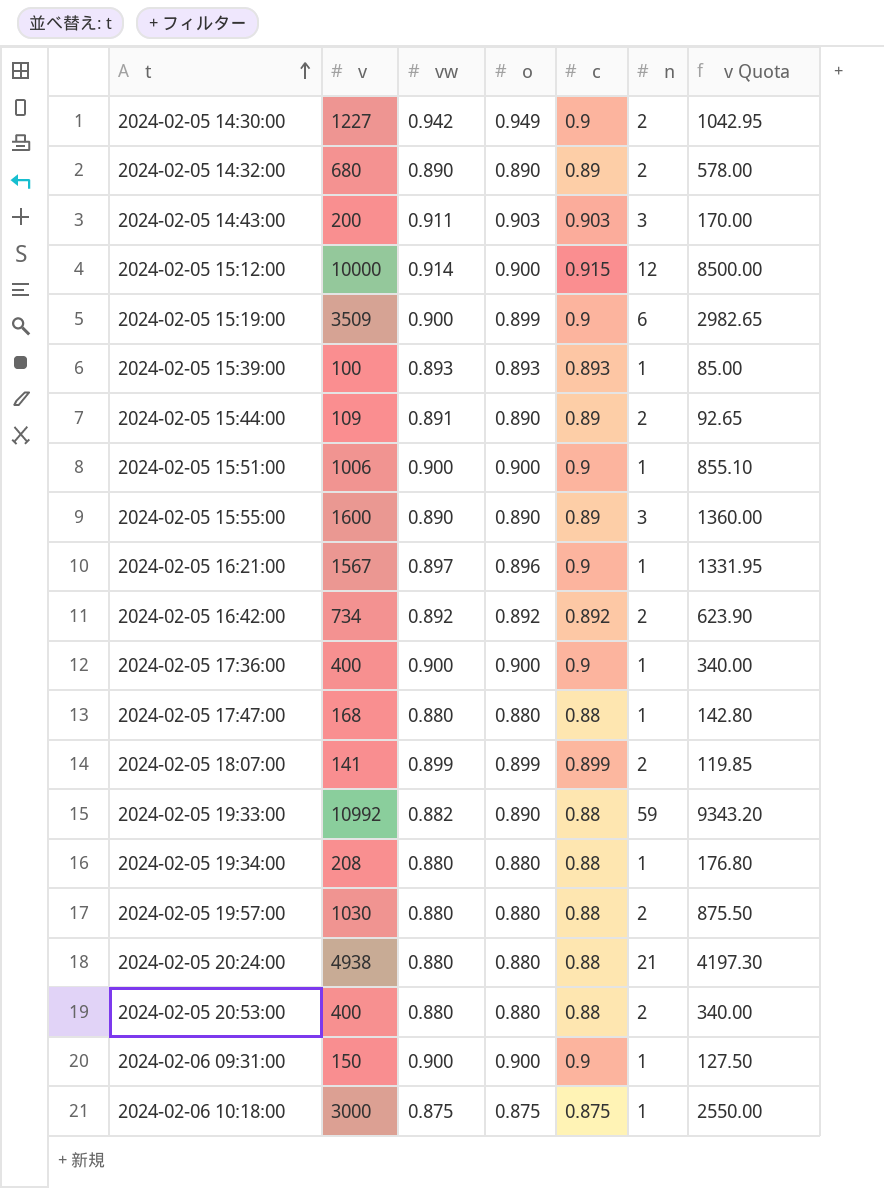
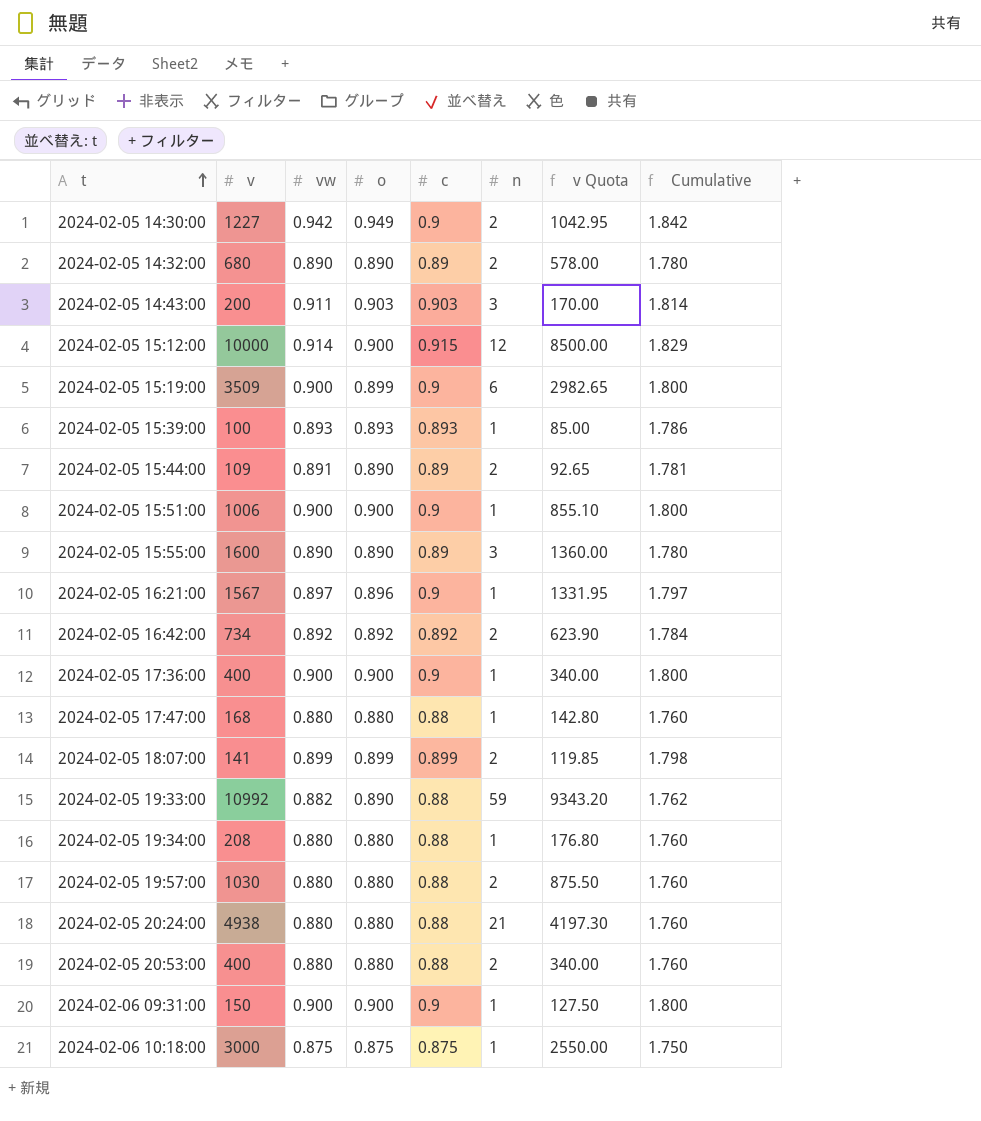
column Cumulative | formula: none -> [vw] + [c]

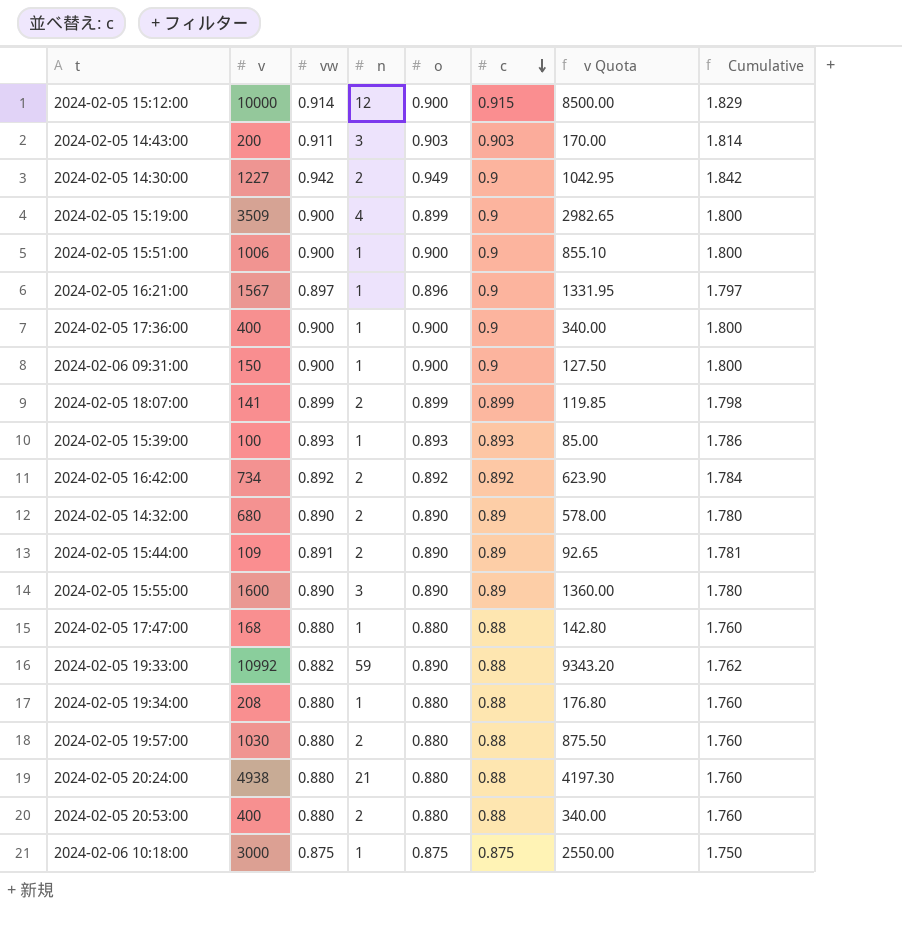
row order: t ascending -> c descending
column n | position: 6 -> 4
2024-02-05 15:19:00 | n: 6 -> 4

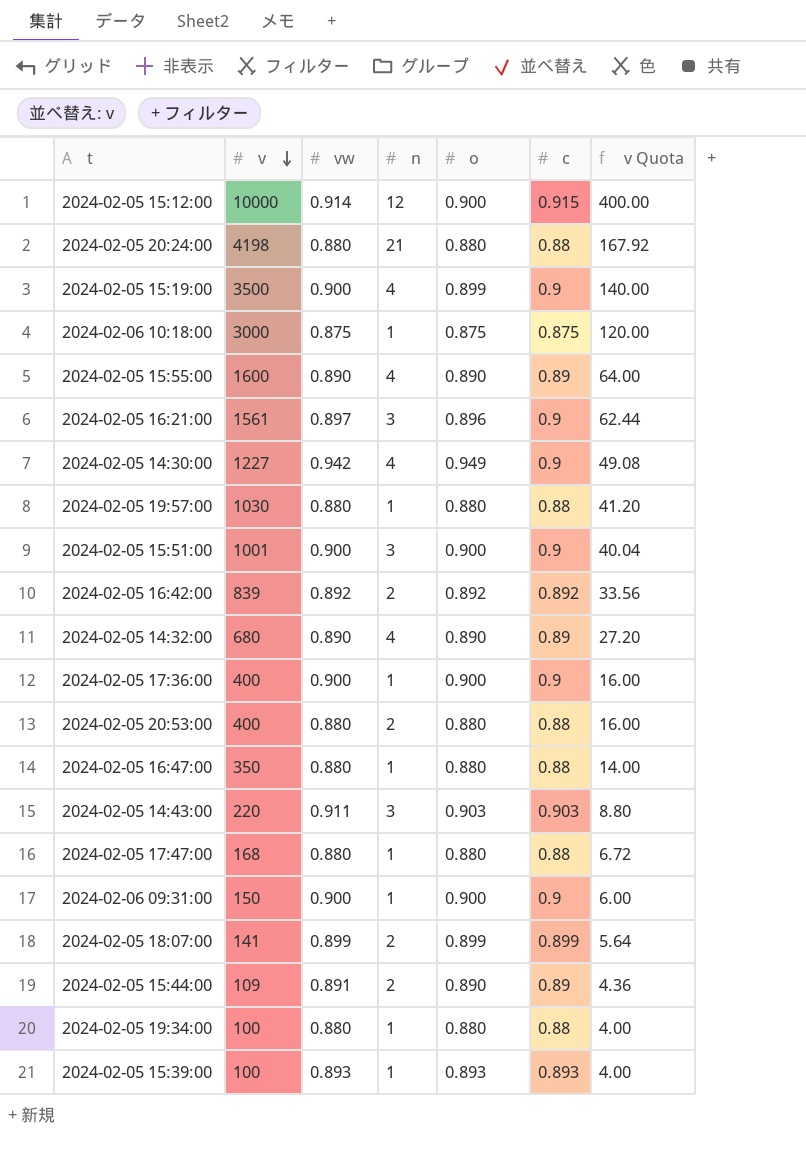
row order: c descending -> v descending
column Cumulative | formula: [vw] + [c] -> none
column v Quota | formula: [v] * 0.85 -> [v] * 0.04
row 2024-02-05 19:33:00: 10992 | 0.882 | 59 | 0.890 | 0.88 | 9343.20 | 1.762 -> none
2024-02-05 20:24:00 | v: 4938 -> 4198
2024-02-05 15:19:00 | v: 3509 -> 3500
2024-02-05 15:55:00 | n: 3 -> 4
2024-02-05 16:21:00 | v: 1567 -> 1561
2024-02-05 16:21:00 | n: 1 -> 3
2024-02-05 14:30:00 | n: 2 -> 4
2024-02-05 19:57:00 | n: 2 -> 1
2024-02-05 15:51:00 | v: 1006 -> 1001
2024-02-05 15:51:00 | n: 1 -> 3
2024-02-05 16:42:00 | v: 734 -> 839
2024-02-05 14:32:00 | n: 2 -> 4
row 2024-02-05 16:47:00: none -> 350 | 0.880 | 1 | 0.880 | 0.88 | 14.00
2024-02-05 14:43:00 | v: 200 -> 220
2024-02-05 19:34:00 | v: 208 -> 100

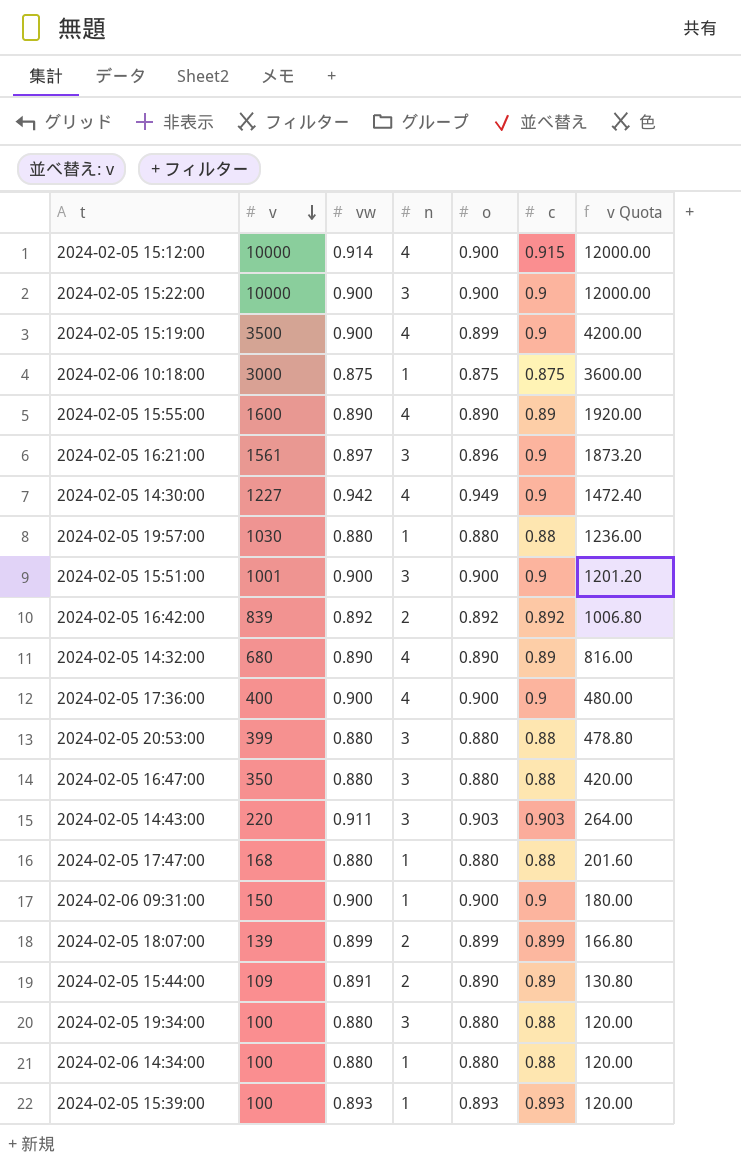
column v Quota | formula: [v] * 0.04 -> [v] * 1.2
row 2024-02-05 20:24:00: 4198 | 0.880 | 21 | 0.880 | 0.88 | 167.92 -> none
2024-02-05 15:12:00 | n: 12 -> 4
row 2024-02-05 15:22:00: none -> 10000 | 0.900 | 3 | 0.900 | 0.9 | 12000.00
2024-02-05 17:36:00 | n: 1 -> 4
2024-02-05 20:53:00 | v: 400 -> 399
2024-02-05 20:53:00 | n: 2 -> 3
2024-02-05 16:47:00 | n: 1 -> 3
2024-02-05 18:07:00 | v: 141 -> 139
2024-02-05 19:34:00 | n: 1 -> 3
row 2024-02-06 14:34:00: none -> 100 | 0.880 | 1 | 0.880 | 0.88 | 120.00

